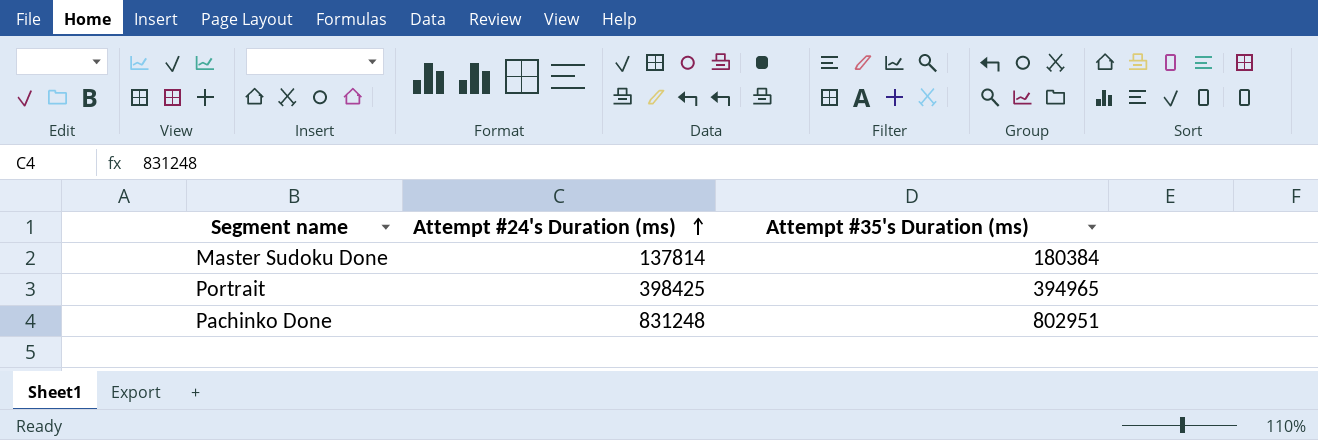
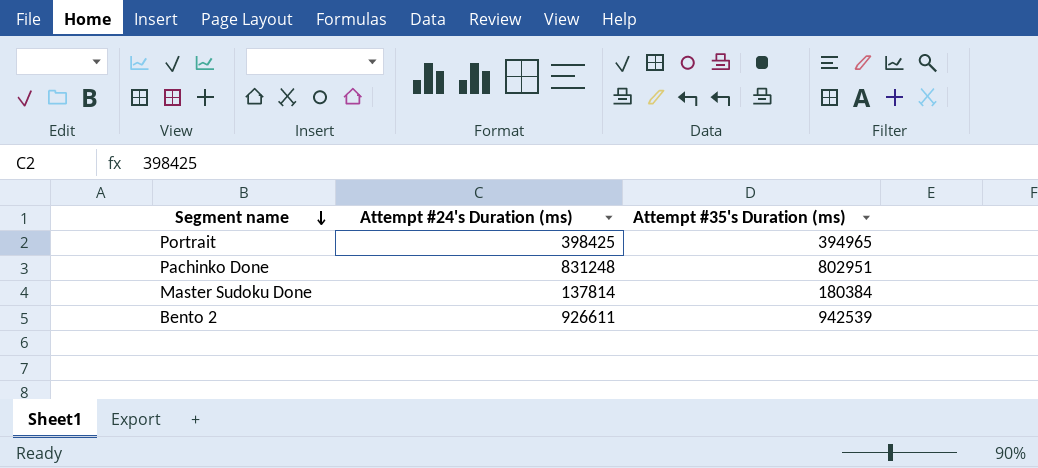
row order: Attempt #24's Duration (ms) ascending -> Segment name descending
row Bento 2: none -> 926611 | 942539

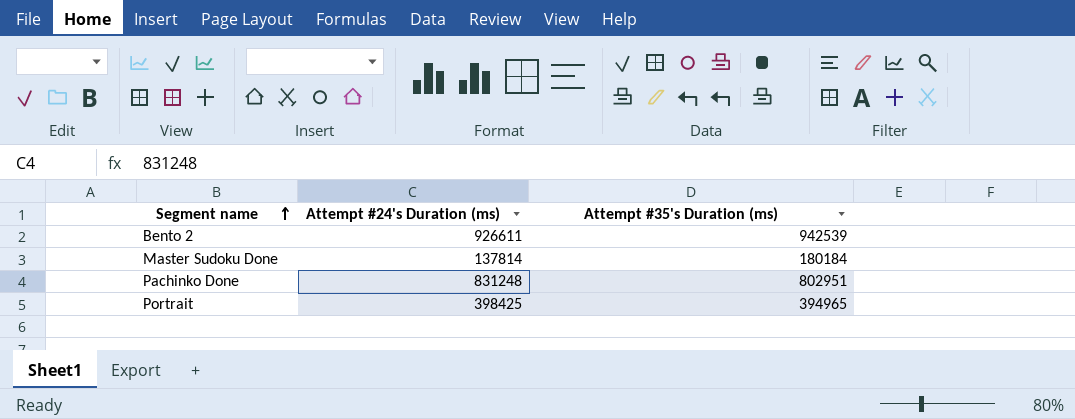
row order: Segment name descending -> Segment name ascending
Master Sudoku Done | Attempt #35's Duration (ms): 180384 -> 180184

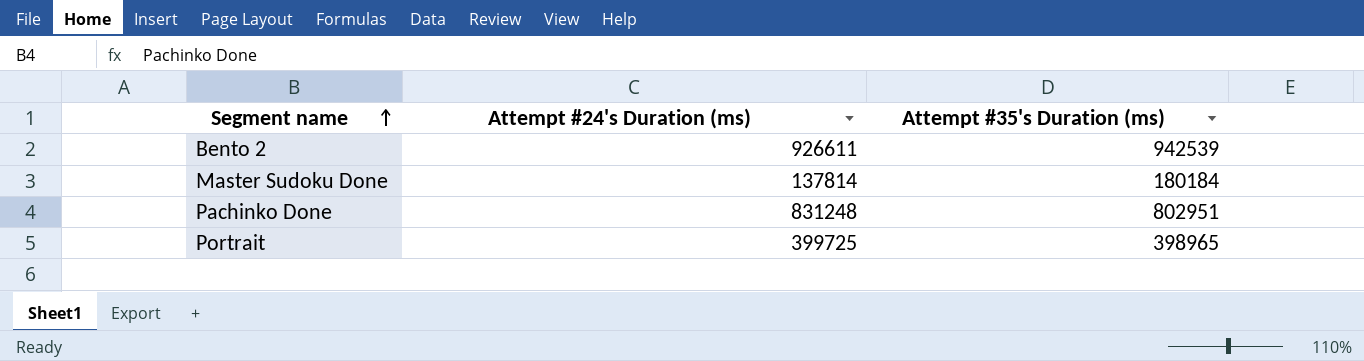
Portrait | Attempt #24's Duration (ms): 398425 -> 399725
Portrait | Attempt #35's Duration (ms): 394965 -> 398965

